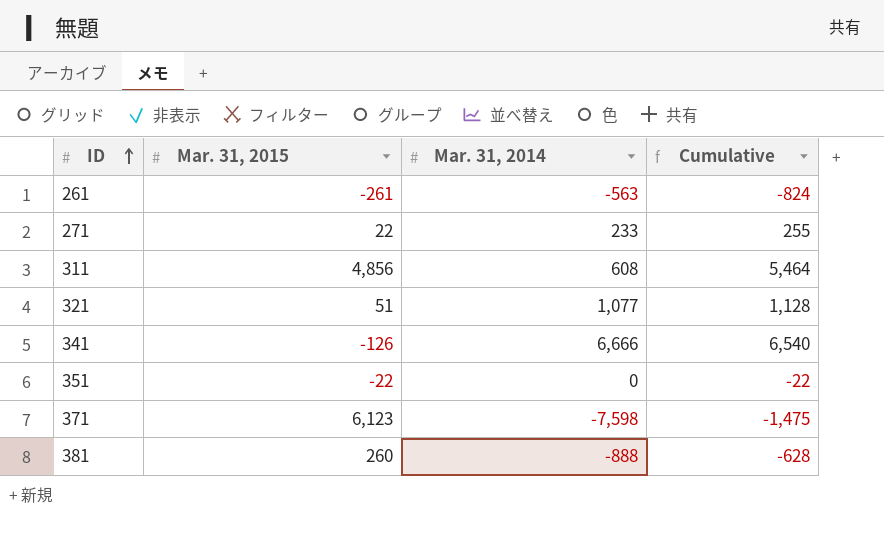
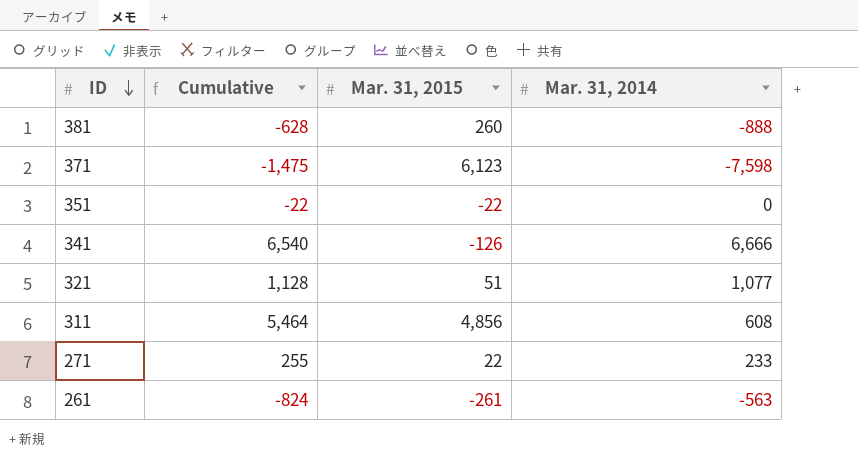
row order: ID ascending -> ID descending
column Cumulative | position: 4 -> 2

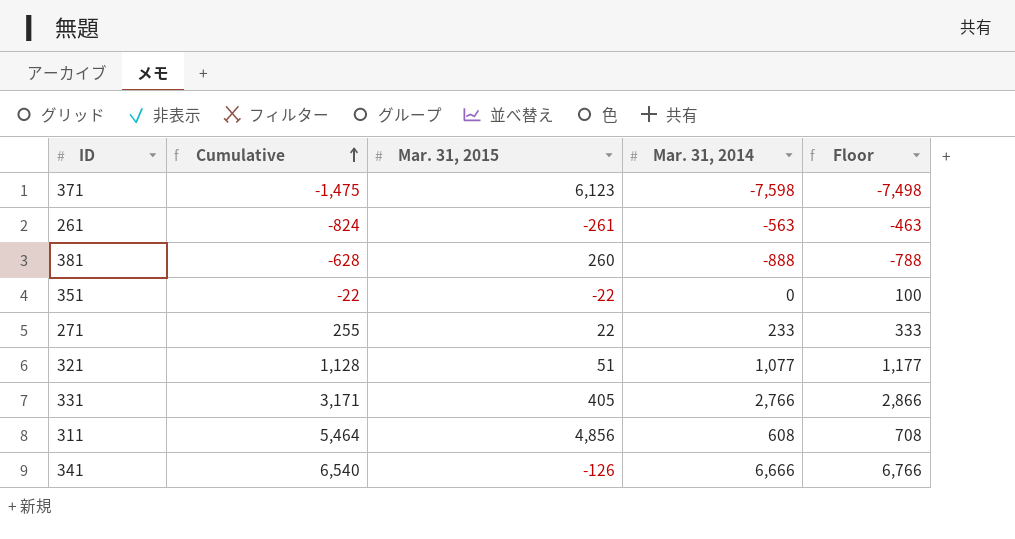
row order: ID descending -> Cumulative ascending
column Floor | formula: none -> [Mar. 31, 2014] + 100
row 331: none -> 3,171 | 405 | 2,766 | 2,866

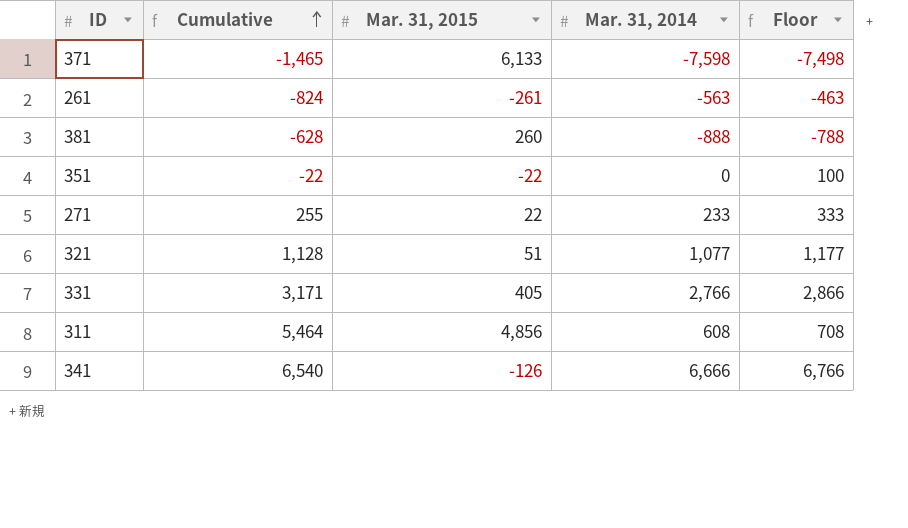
371 | Cumulative: -1,475 -> -1,465
371 | Mar. 31, 2015: 6,123 -> 6,133

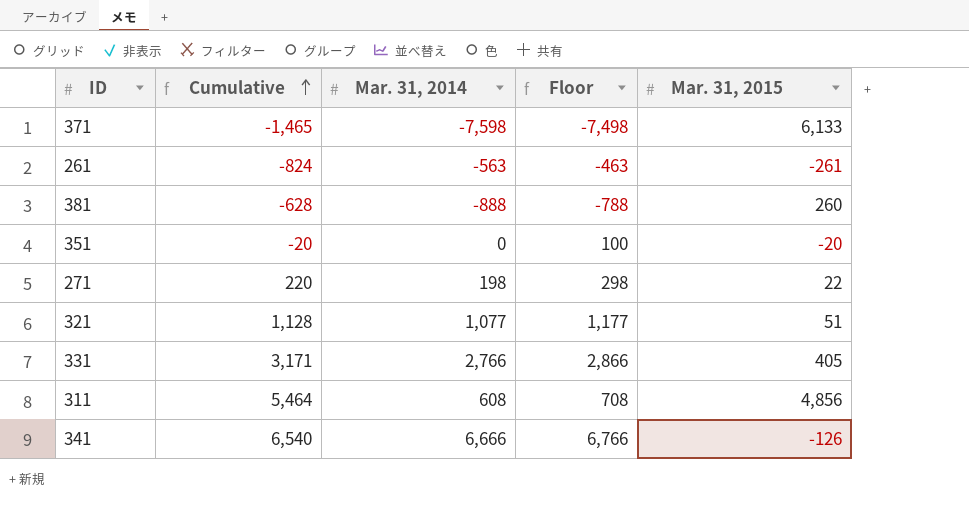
column Mar. 31, 2015 | position: 3 -> 5
351 | Cumulative: -22 -> -20
351 | Mar. 31, 2015: -22 -> -20
271 | Cumulative: 255 -> 220
271 | Mar. 31, 2014: 233 -> 198
271 | Floor: 333 -> 298

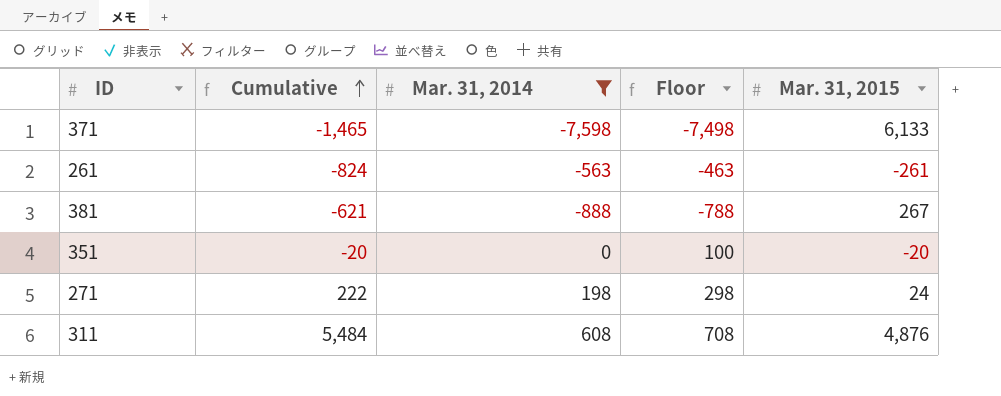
filter: none -> Mar. 31, 2014 <= 608
381 | Cumulative: -628 -> -621
381 | Mar. 31, 2015: 260 -> 267
271 | Cumulative: 220 -> 222
271 | Mar. 31, 2015: 22 -> 24
311 | Cumulative: 5,464 -> 5,484
311 | Mar. 31, 2015: 4,856 -> 4,876

